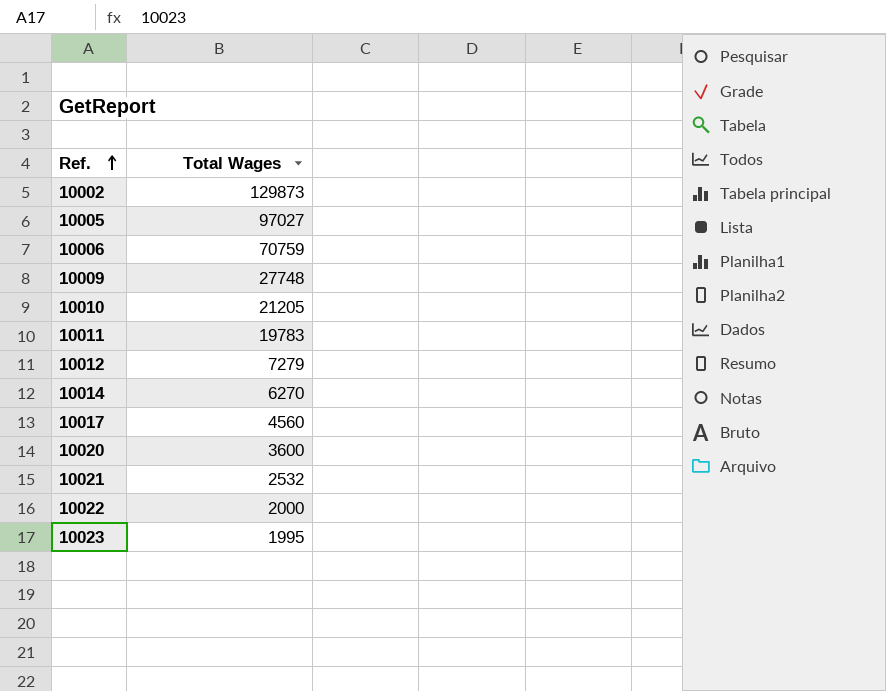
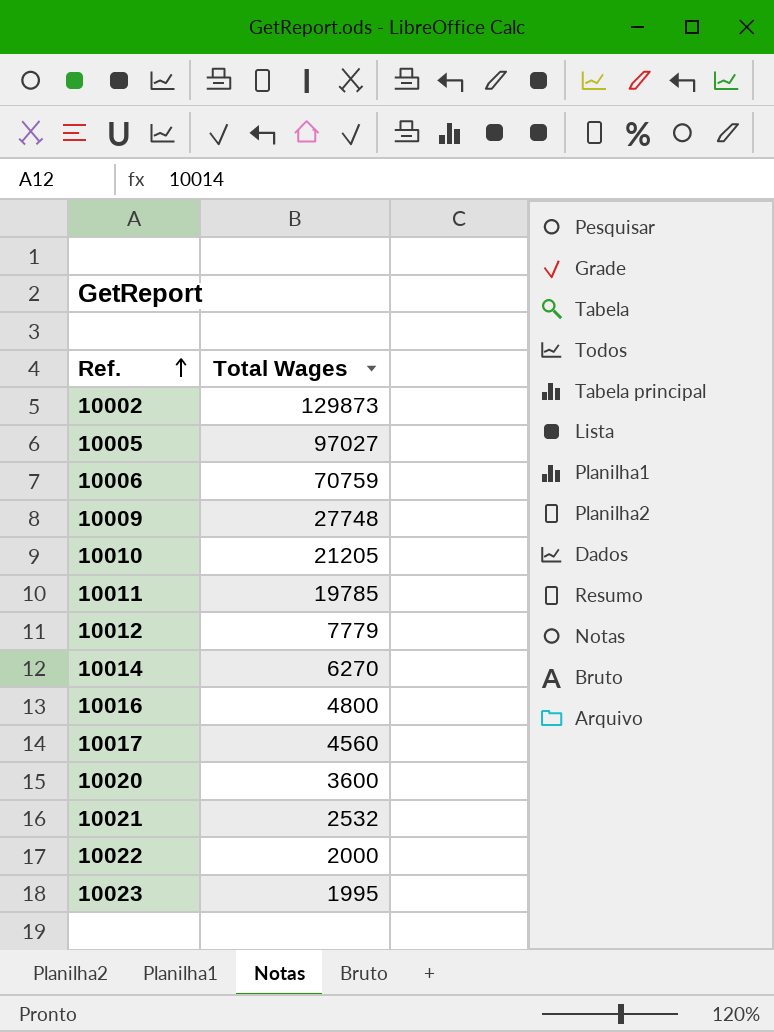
10011 | Total Wages: 19783 -> 19785
10012 | Total Wages: 7279 -> 7779
row 10016: none -> 4800

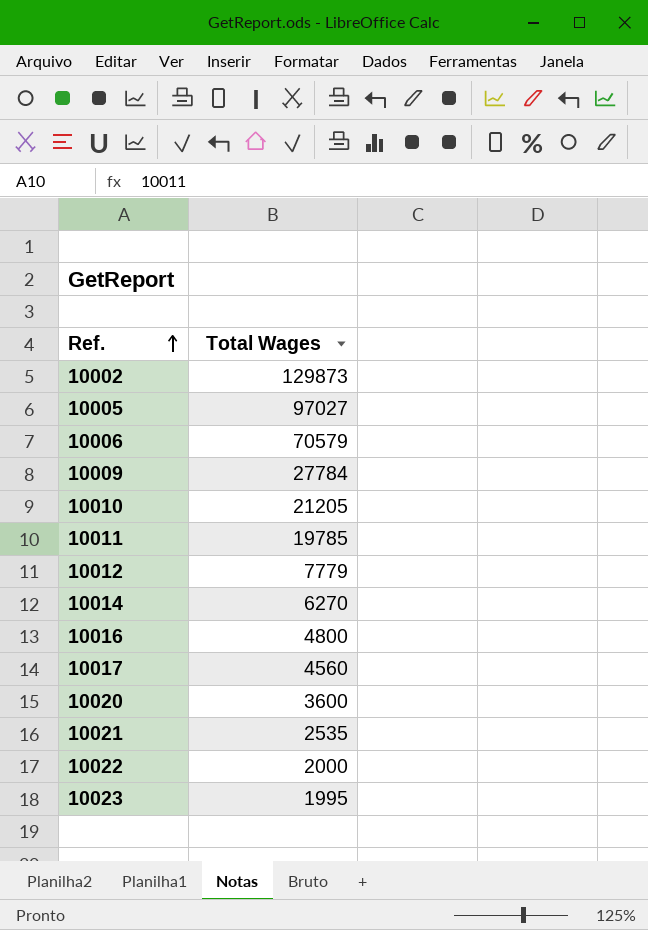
10006 | Total Wages: 70759 -> 70579
10009 | Total Wages: 27748 -> 27784
10021 | Total Wages: 2532 -> 2535

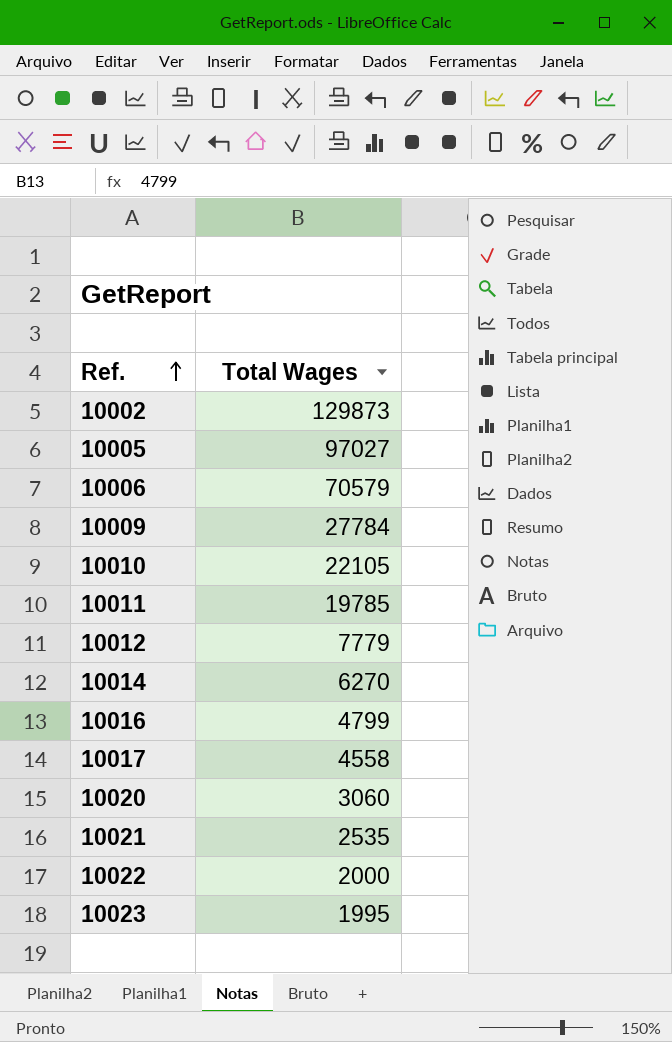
10010 | Total Wages: 21205 -> 22105
10016 | Total Wages: 4800 -> 4799
10017 | Total Wages: 4560 -> 4558
10020 | Total Wages: 3600 -> 3060

